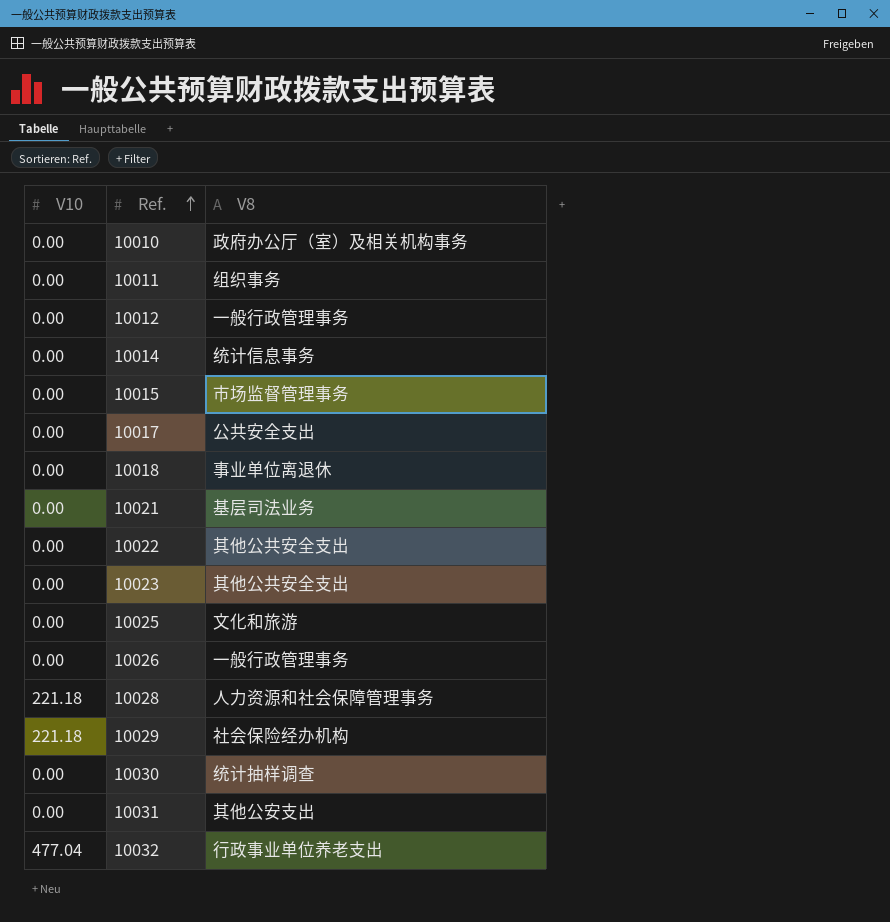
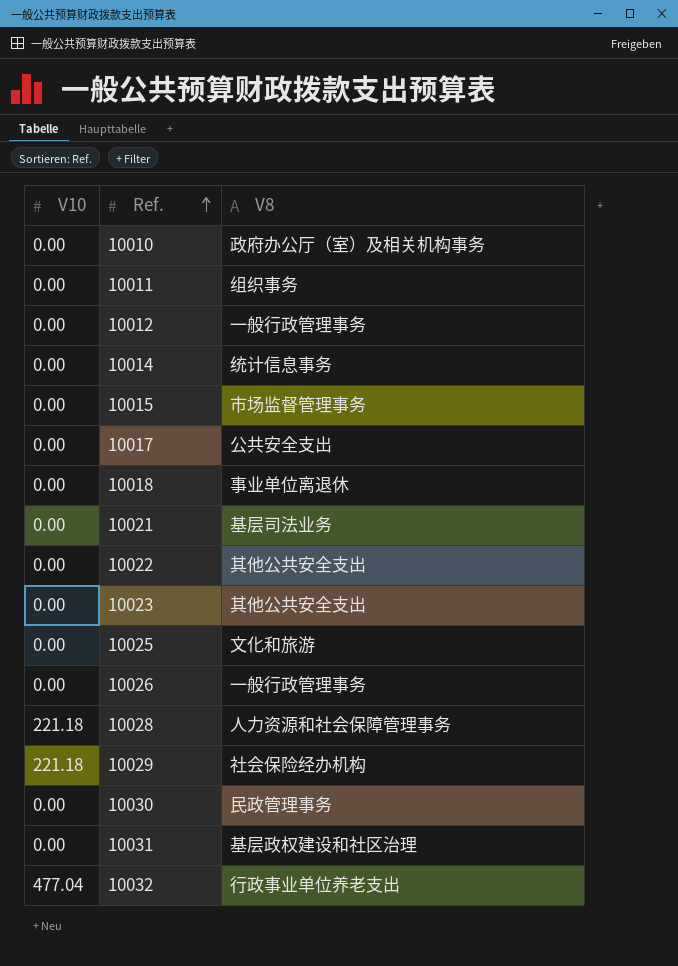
10030 | V8: 统计抽样调查 -> 民政管理事务
10031 | V8: 其他公安支出 -> 基层政权建设和社区治理

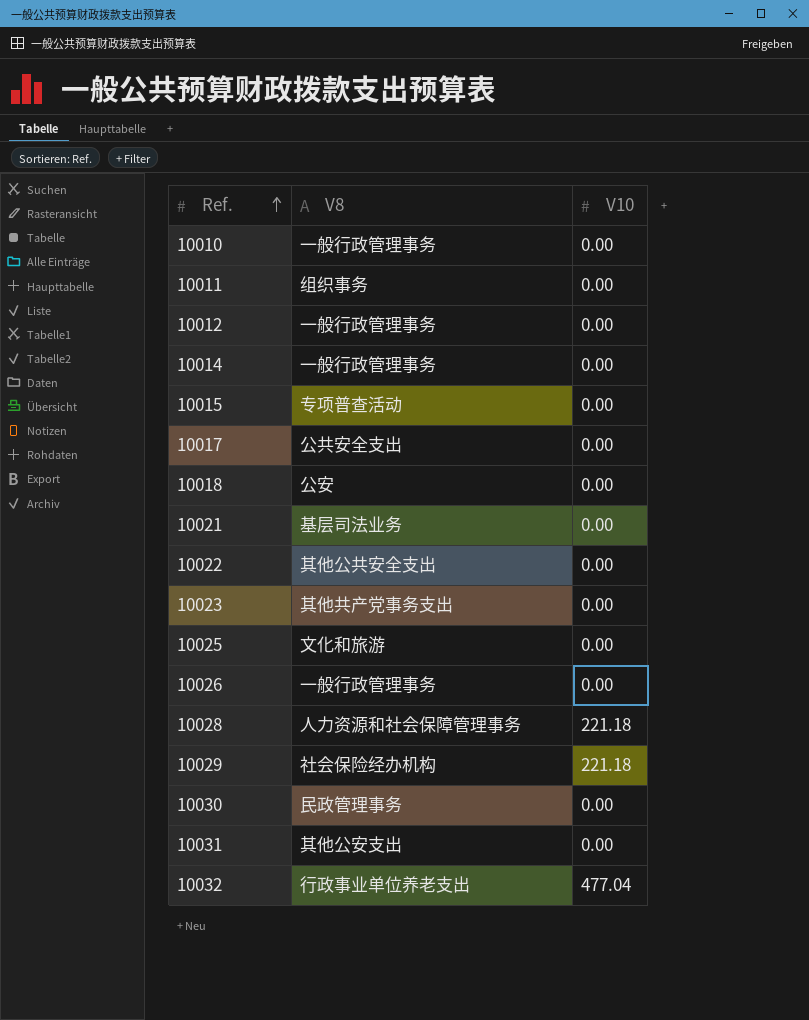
column V10 | position: 1 -> 3
10010 | V8: 政府办公厅（室）及相关机构事务 -> 一般行政管理事务
10014 | V8: 统计信息事务 -> 一般行政管理事务
10015 | V8: 市场监督管理事务 -> 专项普查活动
10018 | V8: 事业单位离退休 -> 公安
10023 | V8: 其他公共安全支出 -> 其他共产党事务支出
10031 | V8: 基层政权建设和社区治理 -> 其他公安支出

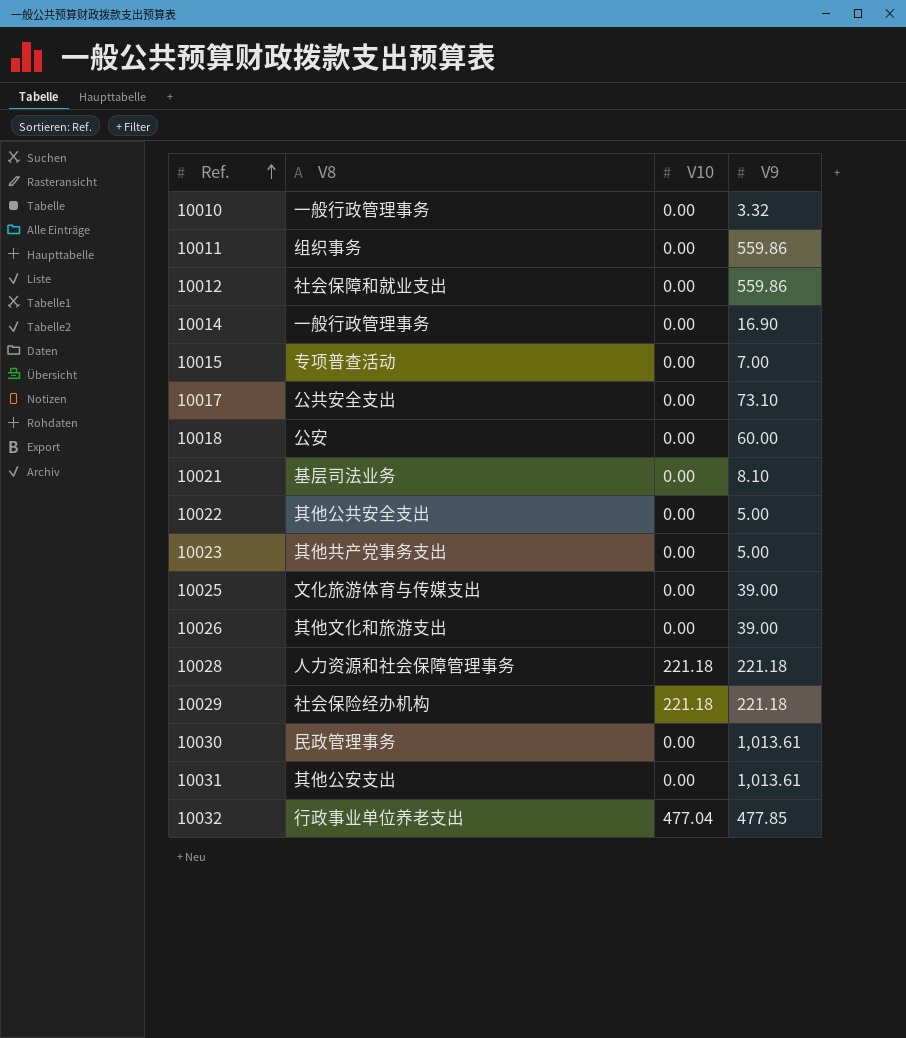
column V9 | position: none -> 4
10012 | V8: 一般行政管理事务 -> 社会保障和就业支出
10025 | V8: 文化和旅游 -> 文化旅游体育与传媒支出
10026 | V8: 一般行政管理事务 -> 其他文化和旅游支出

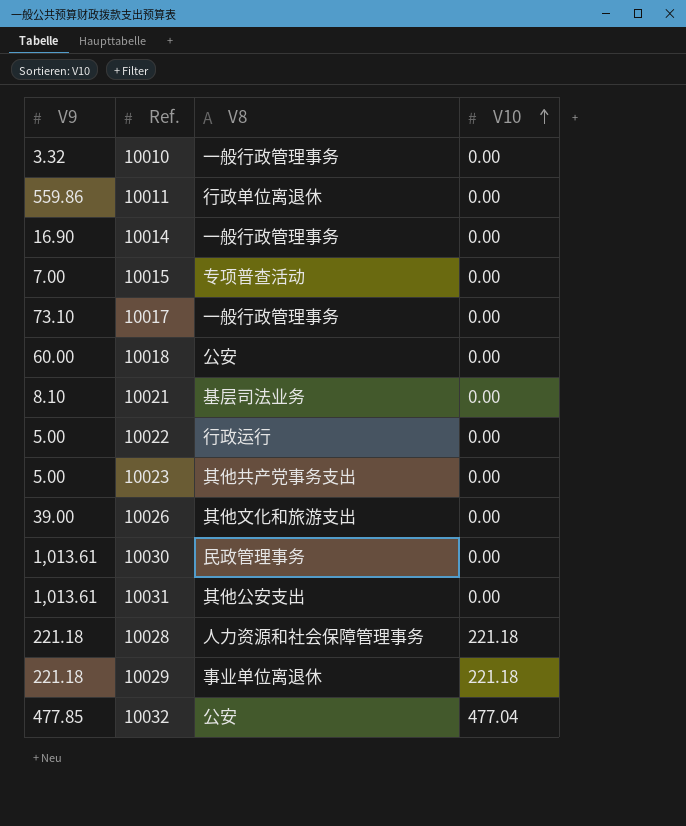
row order: Ref. ascending -> V10 ascending
column V9 | position: 4 -> 1
row 10012: 社会保障和就业支出 | 0.00 | 559.86 -> none
row 10025: 文化旅游体育与传媒支出 | 0.00 | 39.00 -> none
10011 | V8: 组织事务 -> 行政单位离退休
10017 | V8: 公共安全支出 -> 一般行政管理事务
10022 | V8: 其他公共安全支出 -> 行政运行
10029 | V8: 社会保险经办机构 -> 事业单位离退休
10032 | V8: 行政事业单位养老支出 -> 公安

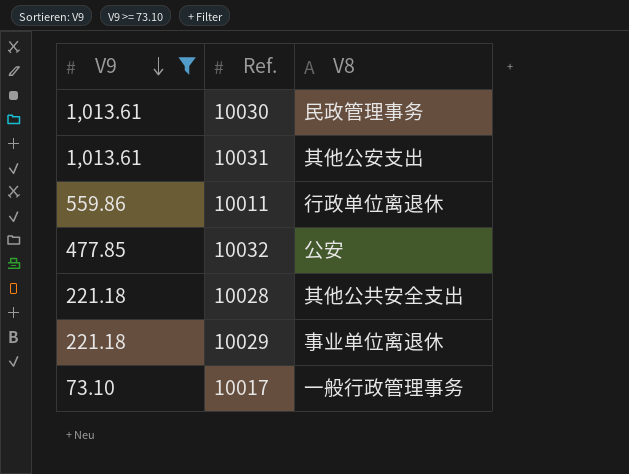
filter: none -> V9 >= 73.10
row order: V10 ascending -> V9 descending
column V10 | position: 4 -> none
10028 | V8: 人力资源和社会保障管理事务 -> 其他公共安全支出

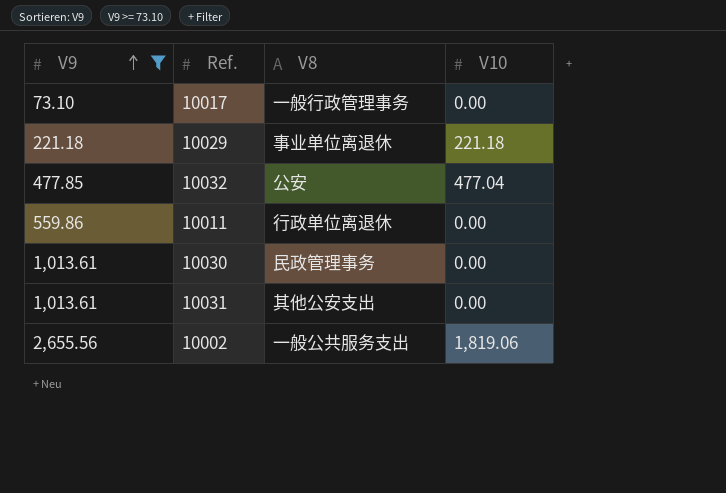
row order: V9 descending -> V9 ascending
column V10 | position: none -> 4
row 10028: 221.18 | 其他公共安全支出 -> none
row 10002: none -> 2,655.56 | 一般公共服务支出 | 1,819.06

